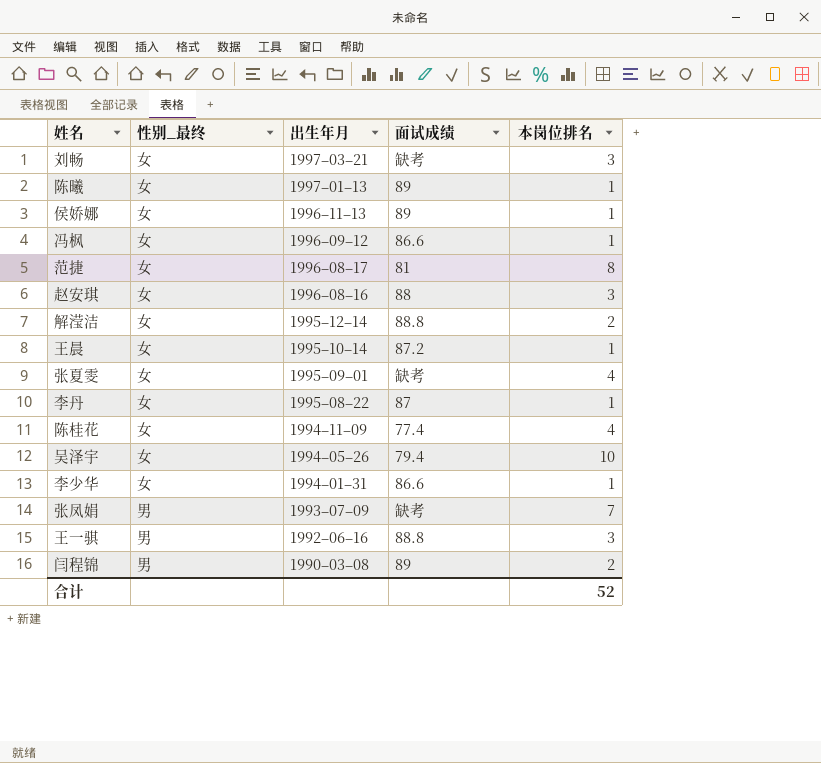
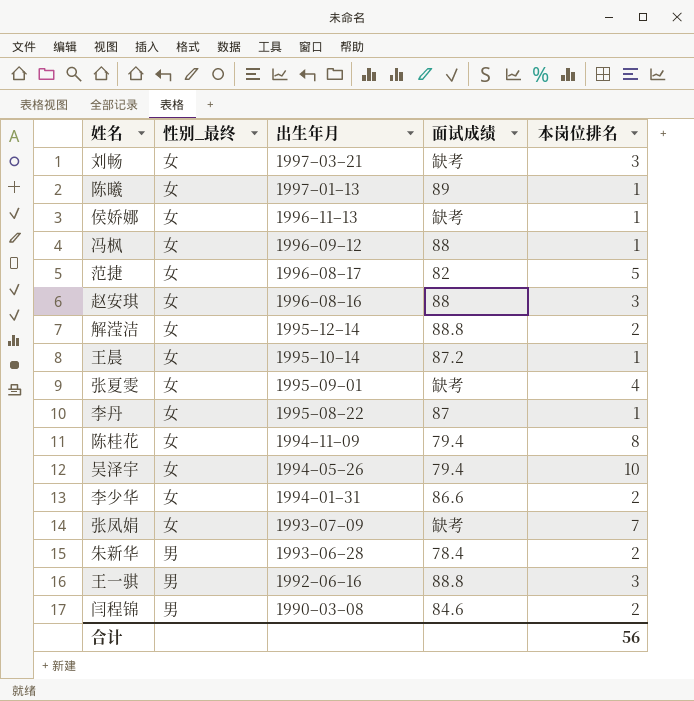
侯娇娜 | 面试成绩: 89 -> 缺考
冯枫 | 面试成绩: 86.6 -> 88
范捷 | 面试成绩: 81 -> 82
范捷 | 本岗位排名: 8 -> 5
陈桂花 | 面试成绩: 77.4 -> 79.4
陈桂花 | 本岗位排名: 4 -> 8
李少华 | 本岗位排名: 1 -> 2
张凤娟 | 性别_最终: 男 -> 女
row 朱新华: none -> 男 | 1993–06–28 | 78.4 | 2
闫程锦 | 面试成绩: 89 -> 84.6
合计 | 本岗位排名: 52 -> 56

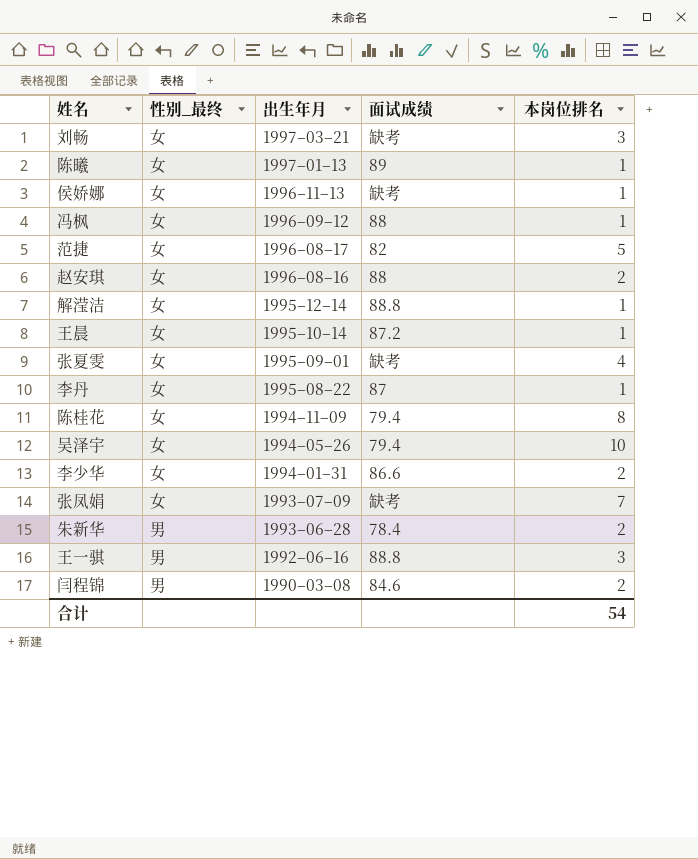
赵安琪 | 本岗位排名: 3 -> 2
解滢洁 | 本岗位排名: 2 -> 1
合计 | 本岗位排名: 56 -> 54

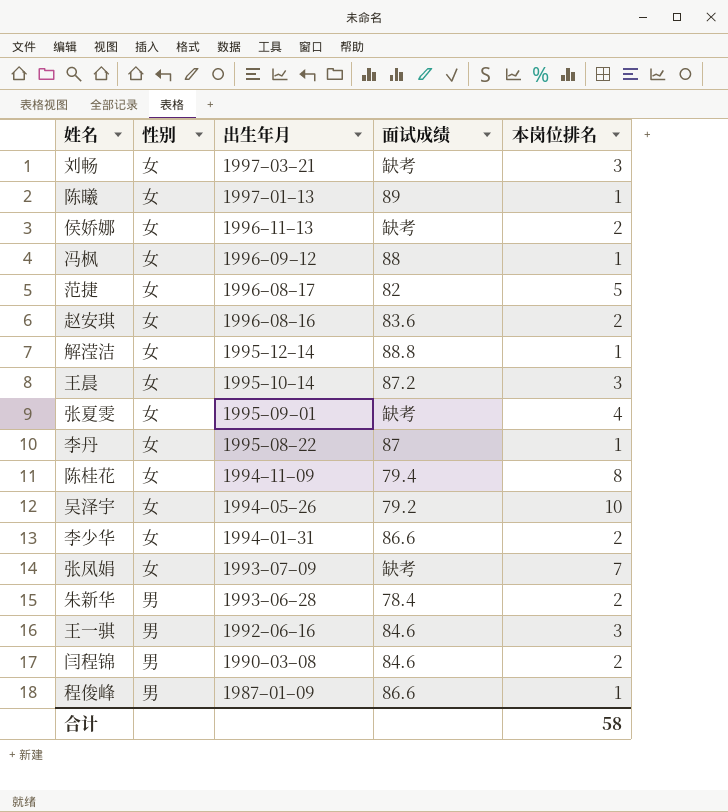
column name: 性别_最终 -> 性别
侯娇娜 | 本岗位排名: 1 -> 2
赵安琪 | 面试成绩: 88 -> 83.6
王晨 | 本岗位排名: 1 -> 3
吴泽宇 | 面试成绩: 79.4 -> 79.2
王一骐 | 面试成绩: 88.8 -> 84.6
row 程俊峰: none -> 男 | 1987–01–09 | 86.6 | 1
合计 | 本岗位排名: 54 -> 58

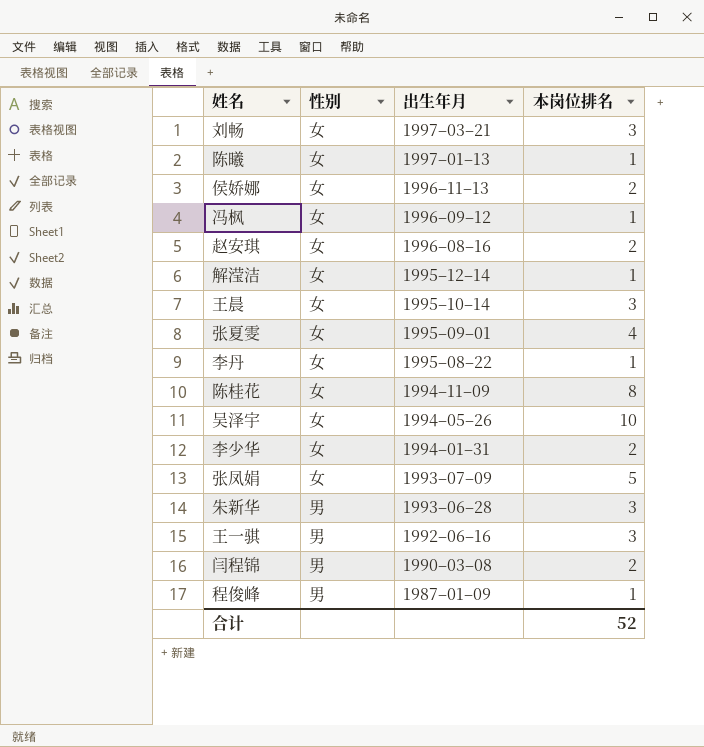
column 面试成绩 | position: 4 -> none
row 范捷: 女 | 1996–08–17 | 82 | 5 -> none
张凤娟 | 本岗位排名: 7 -> 5
朱新华 | 本岗位排名: 2 -> 3
合计 | 本岗位排名: 58 -> 52

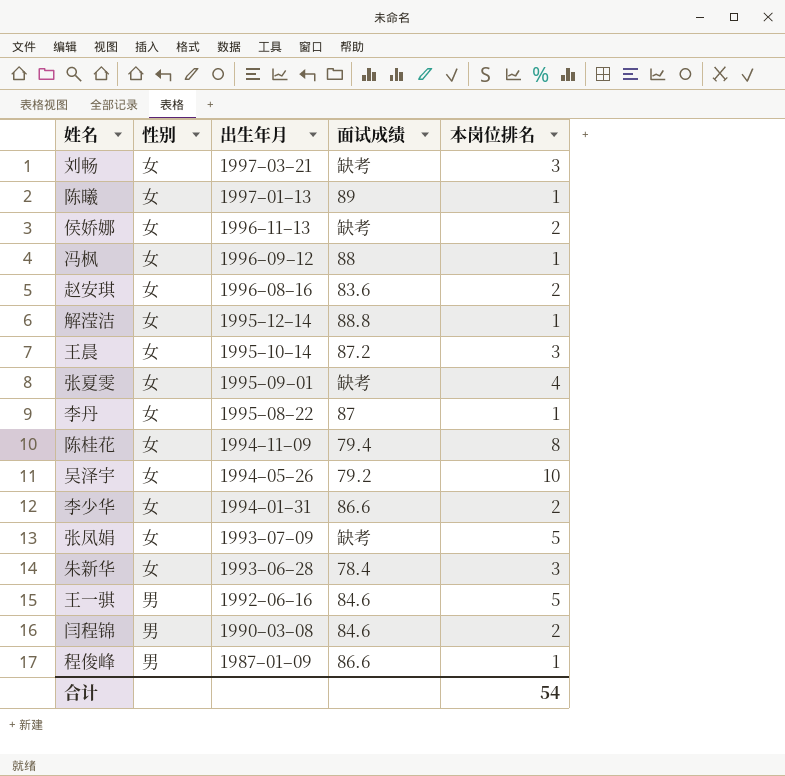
column 面试成绩 | position: none -> 4
朱新华 | 性别: 男 -> 女
王一骐 | 本岗位排名: 3 -> 5
合计 | 本岗位排名: 52 -> 54

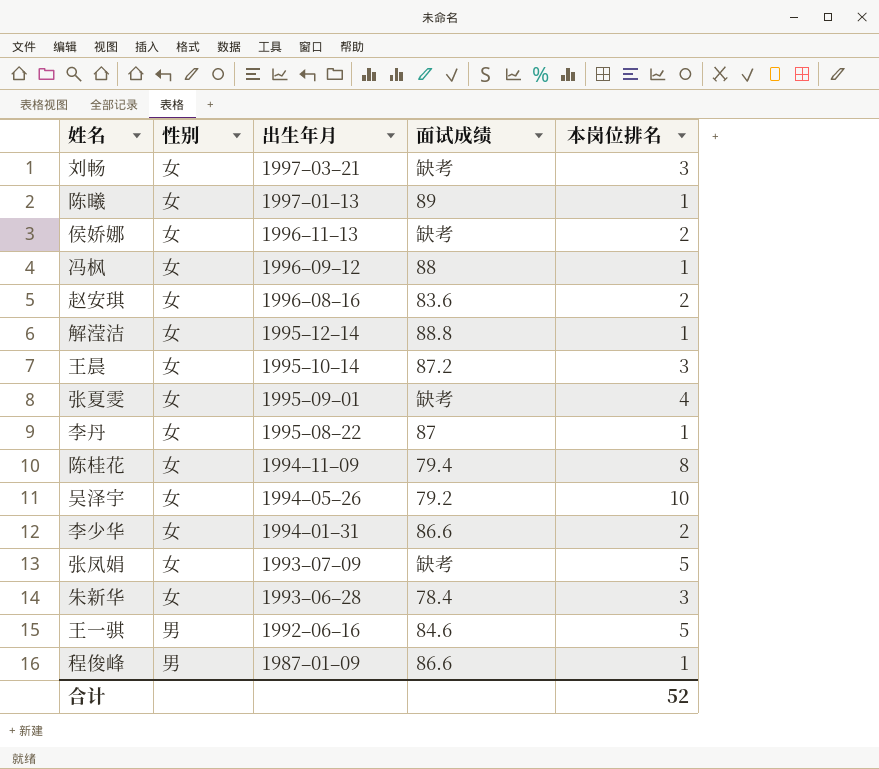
row 闫程锦: 男 | 1990–03–08 | 84.6 | 2 -> none
合计 | 本岗位排名: 54 -> 52

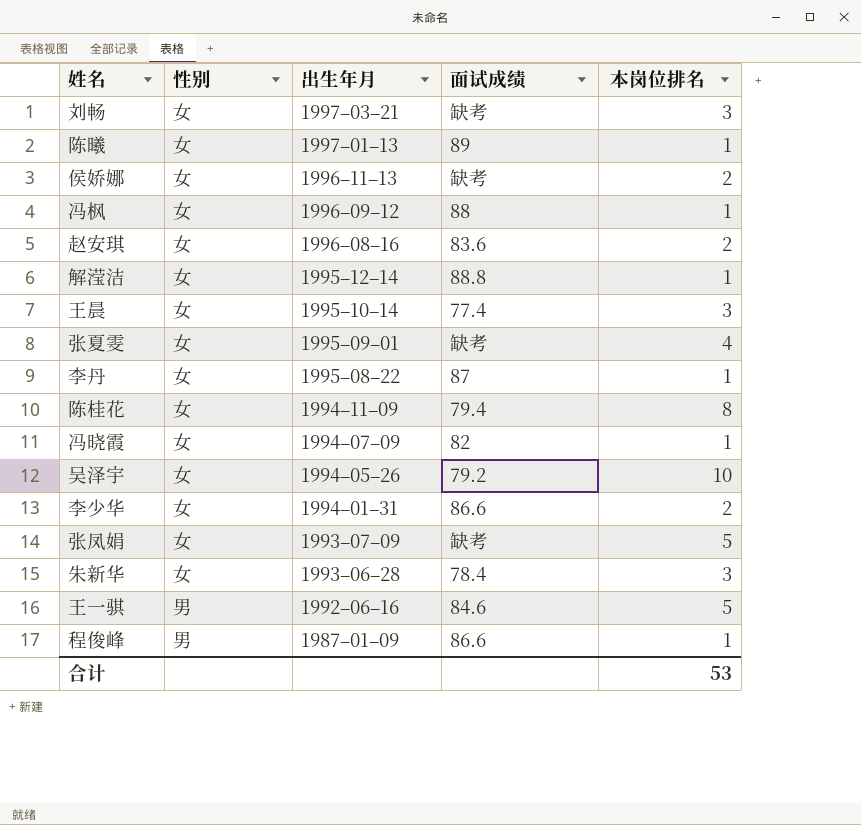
王晨 | 面试成绩: 87.2 -> 77.4
row 冯晓霞: none -> 女 | 1994–07–09 | 82 | 1
合计 | 本岗位排名: 52 -> 53

